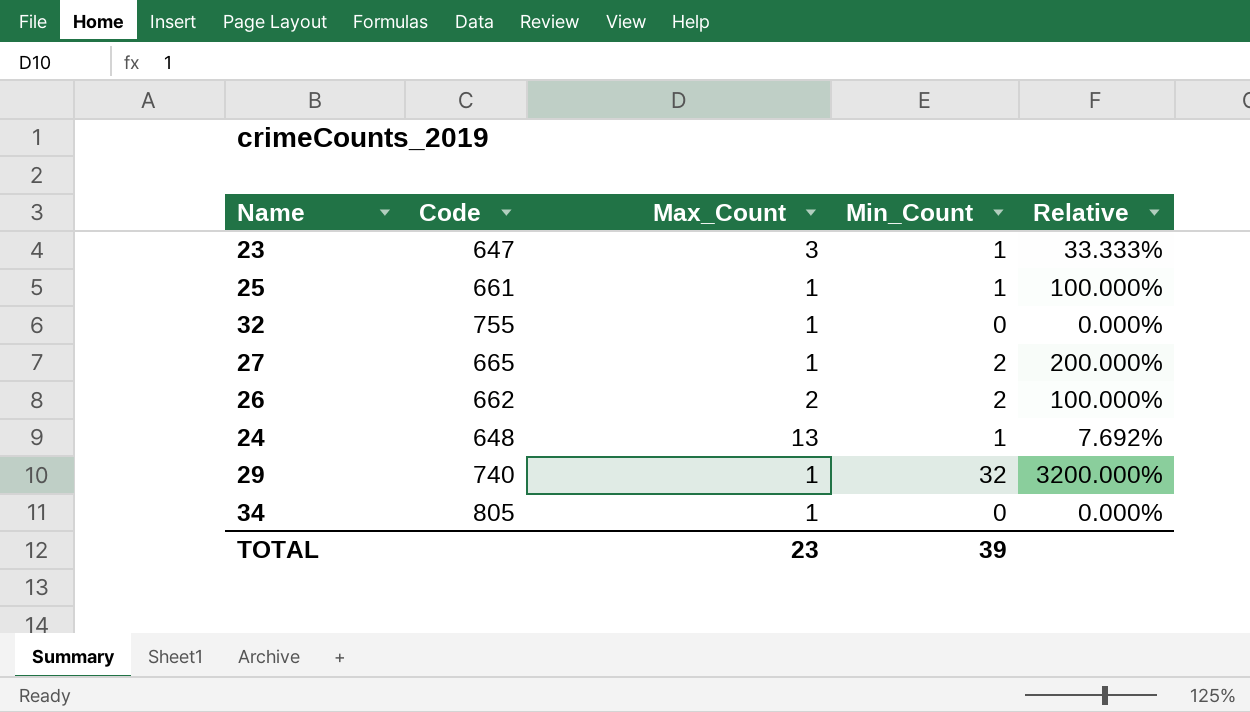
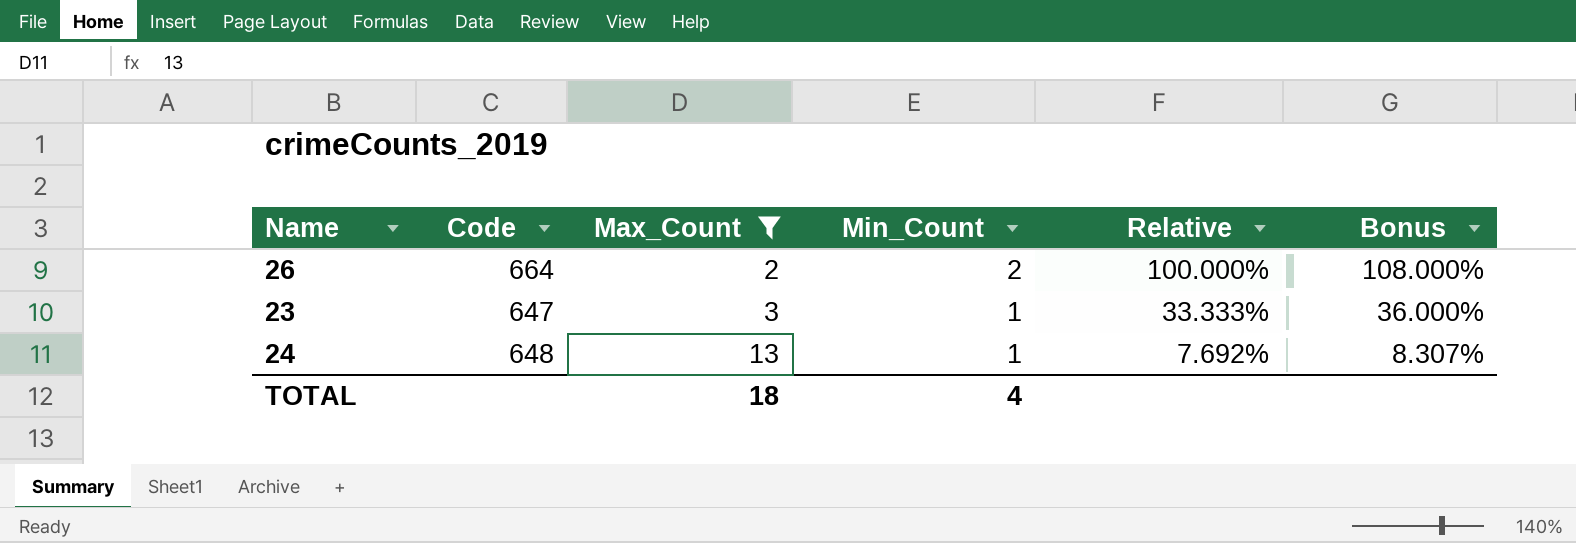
filter: none -> Max_Count != 1
row order: none -> Max_Count ascending
column Bonus | formula: none -> [Relative] * 1.08
26 | Code: 662 -> 664
TOTAL | Max_Count: 23 -> 18
TOTAL | Min_Count: 39 -> 4

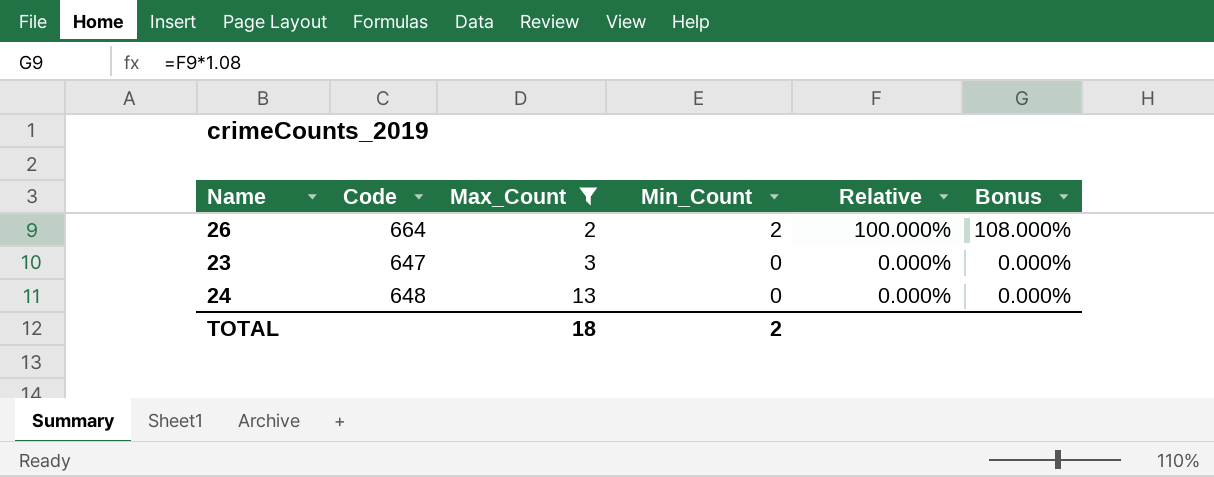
23 | Min_Count: 1 -> 0
23 | Relative: 33.333% -> 0.000%
23 | Bonus: 36.000% -> 0.000%
24 | Min_Count: 1 -> 0
24 | Relative: 7.692% -> 0.000%
24 | Bonus: 8.307% -> 0.000%
TOTAL | Min_Count: 4 -> 2

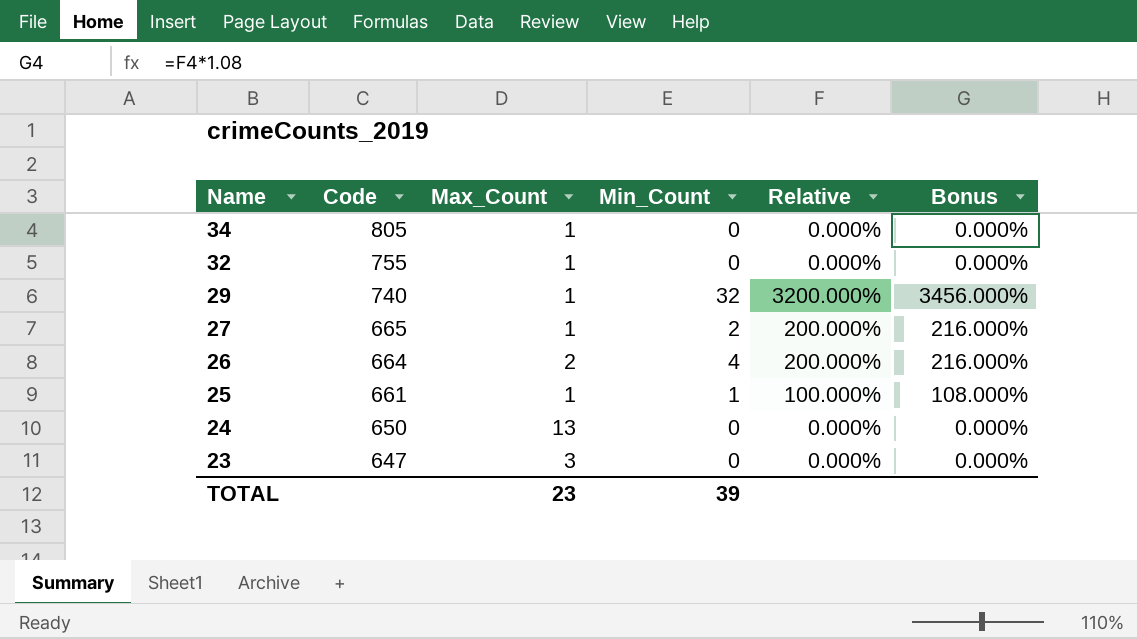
filter: Max_Count != 1 -> none
row order: Max_Count ascending -> Name descending
26 | Min_Count: 2 -> 4
26 | Relative: 100.000% -> 200.000%
26 | Bonus: 108.000% -> 216.000%
24 | Code: 648 -> 650
TOTAL | Max_Count: 18 -> 23
TOTAL | Min_Count: 2 -> 39

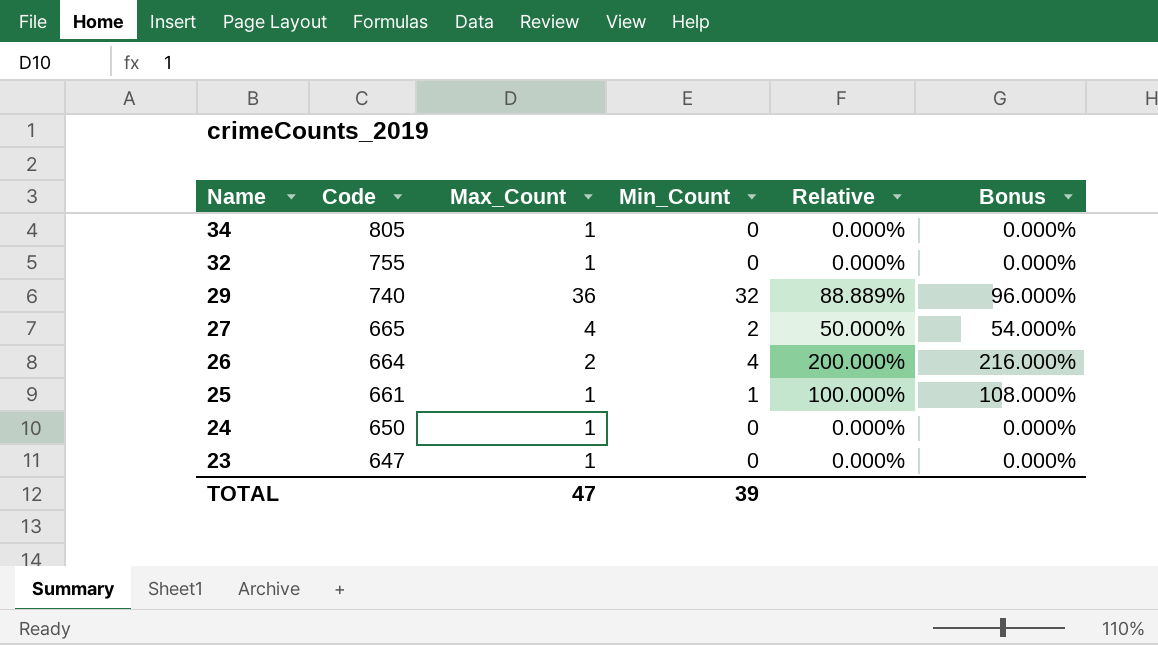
29 | Max_Count: 1 -> 36
29 | Relative: 3200.000% -> 88.889%
29 | Bonus: 3456.000% -> 96.000%
27 | Max_Count: 1 -> 4
27 | Relative: 200.000% -> 50.000%
27 | Bonus: 216.000% -> 54.000%
24 | Max_Count: 13 -> 1
23 | Max_Count: 3 -> 1
TOTAL | Max_Count: 23 -> 47

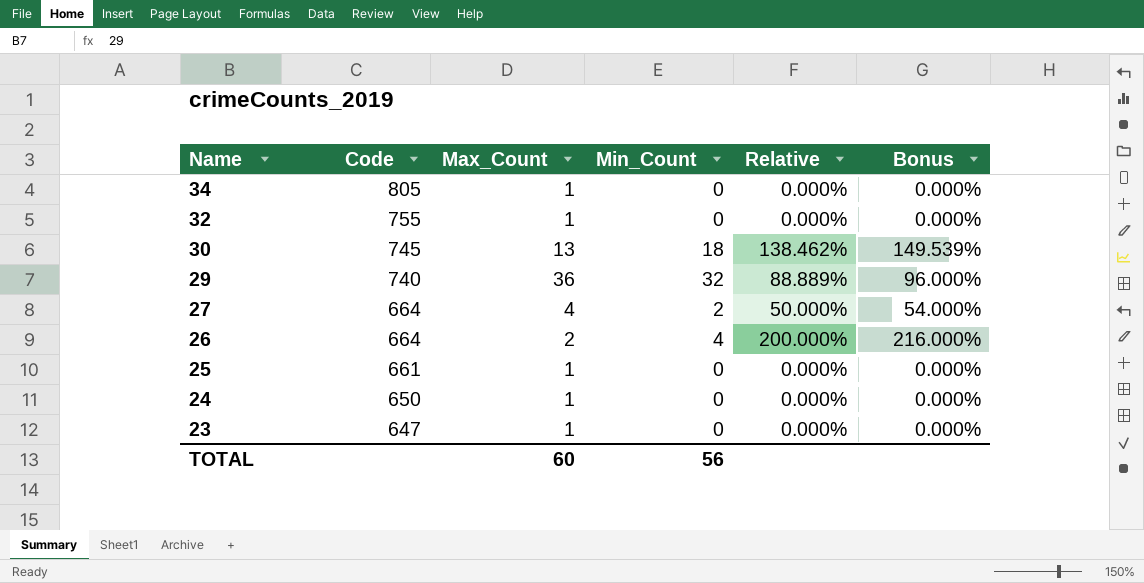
row 30: none -> 745 | 13 | 18 | 138.462% | 149.539%
27 | Code: 665 -> 664
25 | Min_Count: 1 -> 0
25 | Relative: 100.000% -> 0.000%
25 | Bonus: 108.000% -> 0.000%
TOTAL | Max_Count: 47 -> 60
TOTAL | Min_Count: 39 -> 56

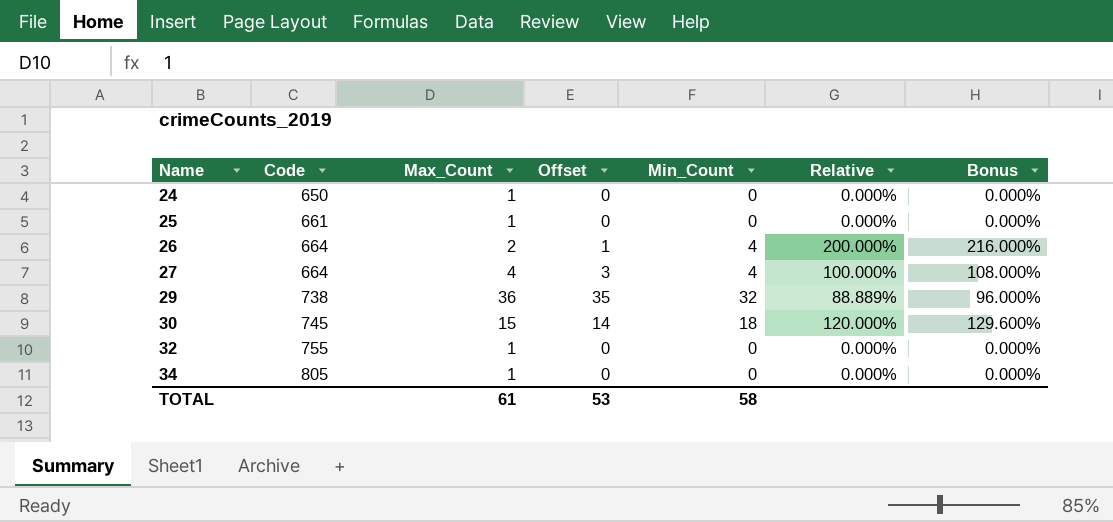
row order: Name descending -> Name ascending
column Offset | formula: none -> [Max_Count] - 1
row 23: 647 | 1 | 0 | 0.000% | 0.000% -> none
27 | Min_Count: 2 -> 4
27 | Relative: 50.000% -> 100.000%
27 | Bonus: 54.000% -> 108.000%
29 | Code: 740 -> 738
30 | Max_Count: 13 -> 15
30 | Relative: 138.462% -> 120.000%
30 | Bonus: 149.539% -> 129.600%
TOTAL | Max_Count: 60 -> 61
TOTAL | Min_Count: 56 -> 58

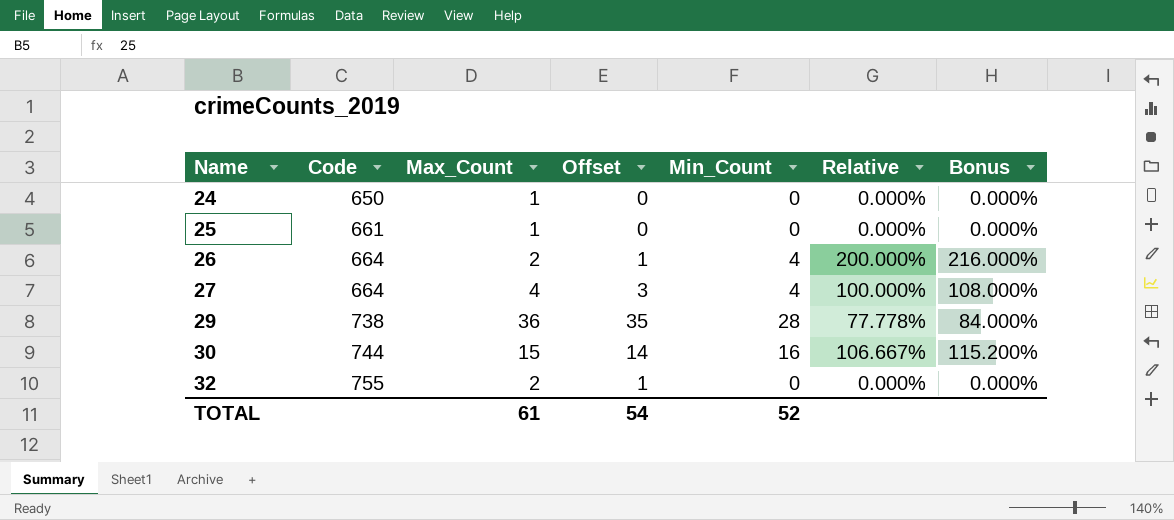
row 34: 805 | 1 | 0 | 0 | 0.000% | 0.000% -> none
29 | Min_Count: 32 -> 28
29 | Relative: 88.889% -> 77.778%
29 | Bonus: 96.000% -> 84.000%
30 | Code: 745 -> 744
30 | Min_Count: 18 -> 16
30 | Relative: 120.000% -> 106.667%
30 | Bonus: 129.600% -> 115.200%
32 | Max_Count: 1 -> 2
32 | Offset: 0 -> 1
TOTAL | Offset: 53 -> 54
TOTAL | Min_Count: 58 -> 52

